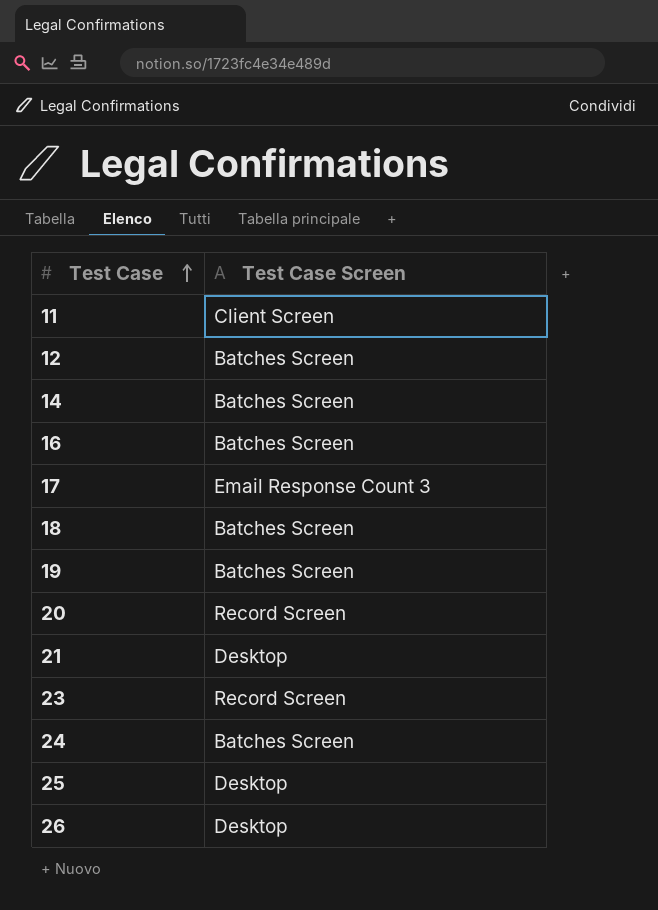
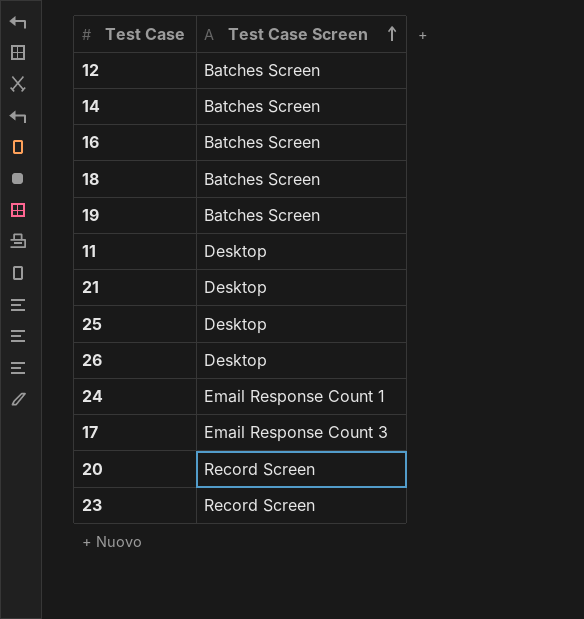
row order: Test Case ascending -> Test Case Screen ascending
11 | Test Case Screen: Client Screen -> Desktop
24 | Test Case Screen: Batches Screen -> Email Response Count 1

